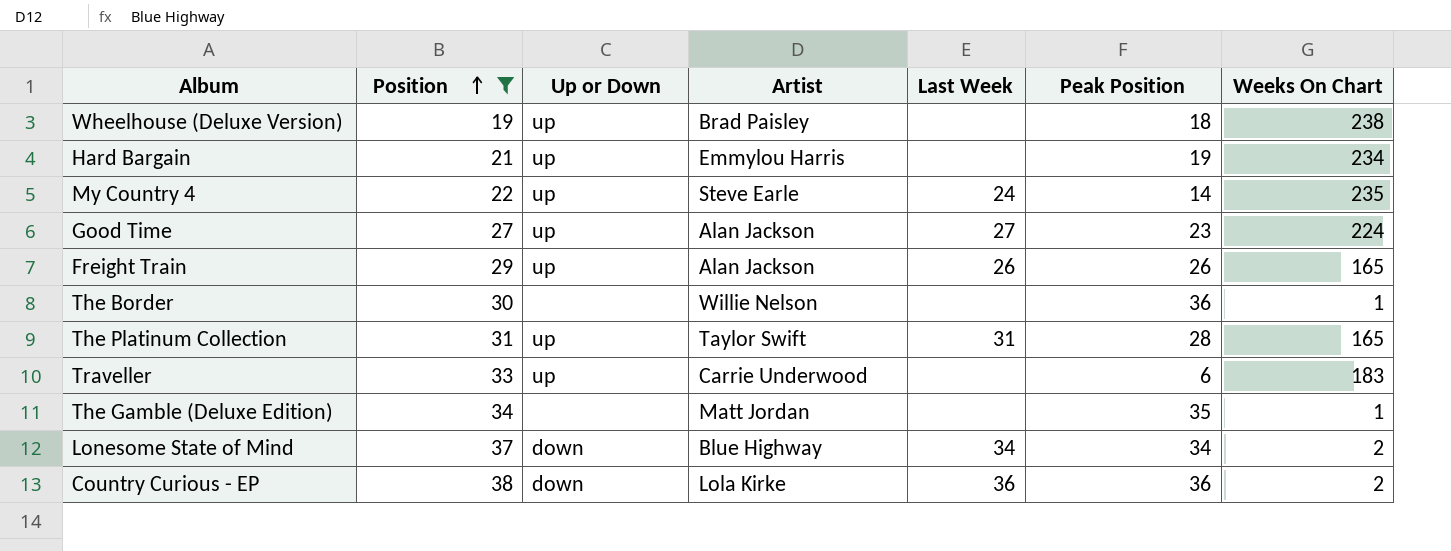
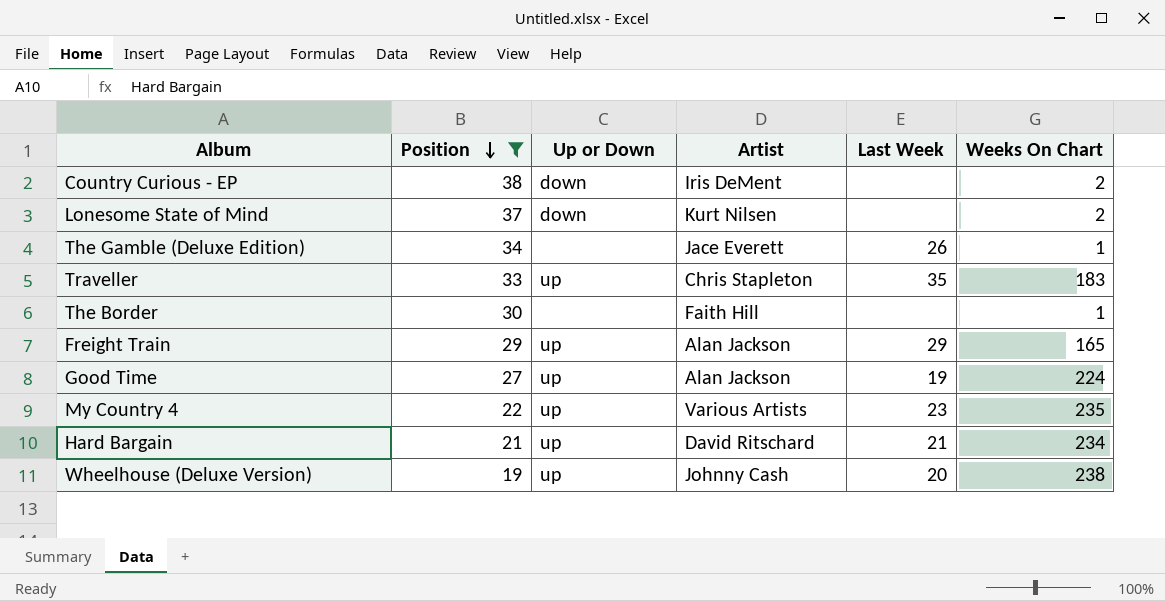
row order: Position ascending -> Position descending
column Peak Position | position: 6 -> none
row The Platinum Collection: 31 | up | Taylor Swift | 31 | 28 | 165 -> none
Country Curious - EP | Artist: Lola Kirke -> Iris DeMent
Country Curious - EP | Last Week: 36 -> none
Lonesome State of Mind | Artist: Blue Highway -> Kurt Nilsen
Lonesome State of Mind | Last Week: 34 -> none
The Gamble (Deluxe Edition) | Artist: Matt Jordan -> Jace Everett
The Gamble (Deluxe Edition) | Last Week: none -> 26
Traveller | Artist: Carrie Underwood -> Chris Stapleton
Traveller | Last Week: none -> 35
The Border | Artist: Willie Nelson -> Faith Hill
Freight Train | Last Week: 26 -> 29
Good Time | Last Week: 27 -> 19
My Country 4 | Artist: Steve Earle -> Various Artists
My Country 4 | Last Week: 24 -> 23
Hard Bargain | Artist: Emmylou Harris -> David Ritschard
Hard Bargain | Last Week: none -> 21
Wheelhouse (Deluxe Version) | Artist: Brad Paisley -> Johnny Cash
Wheelhouse (Deluxe Version) | Last Week: none -> 20

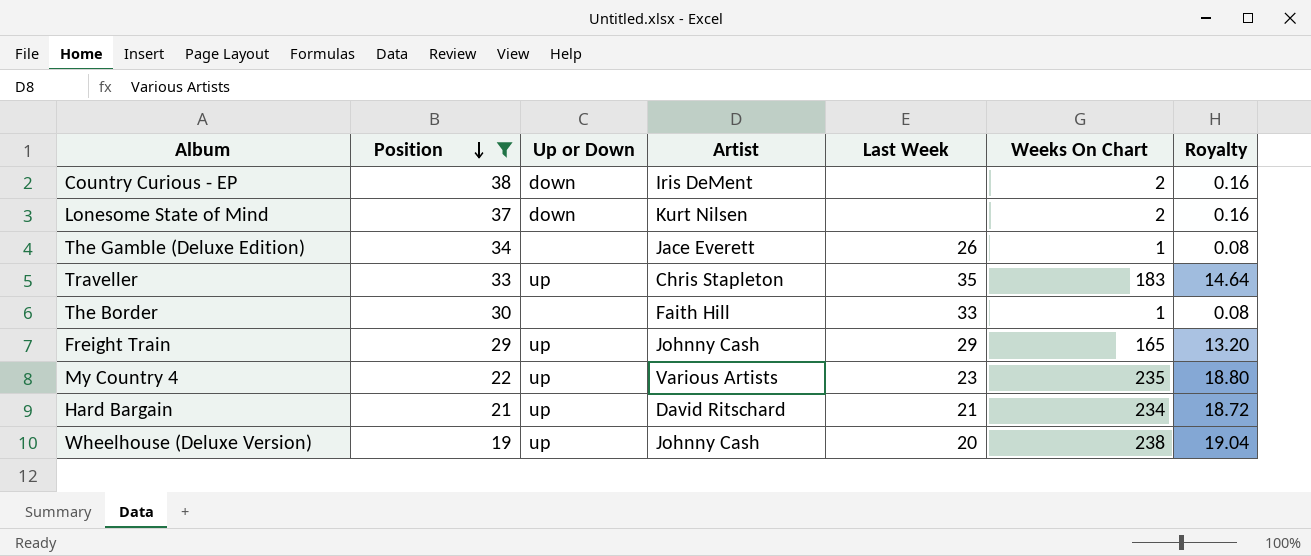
column Royalty | formula: none -> [Weeks On Chart] * 0.08
row Good Time: 27 | up | Alan Jackson | 19 | 224 -> none
The Border | Last Week: none -> 33
Freight Train | Artist: Alan Jackson -> Johnny Cash

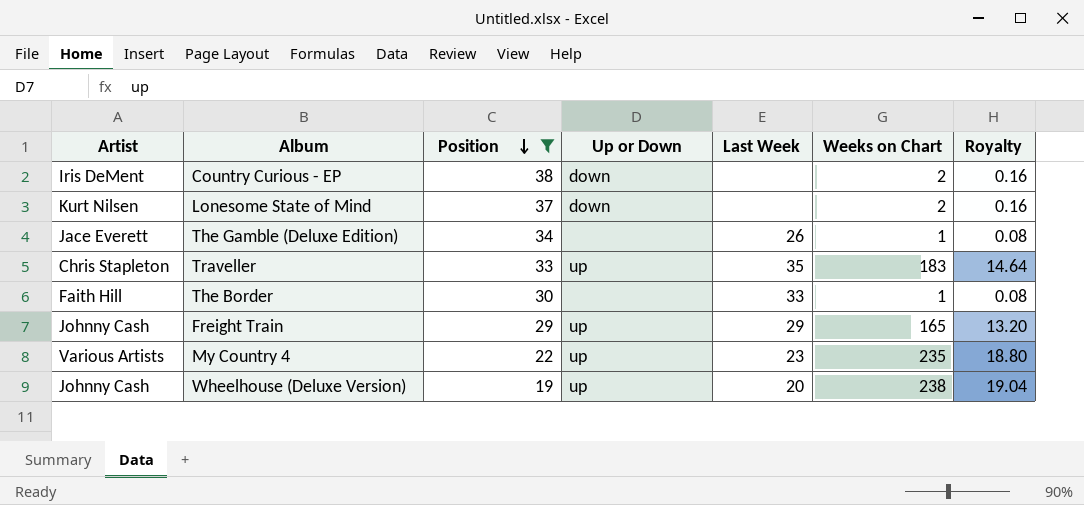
column Artist | position: 4 -> 1
column name: Weeks On Chart -> Weeks on Chart
row Hard Bargain: 21 | up | David Ritschard | 21 | 234 | 18.72 -> none

